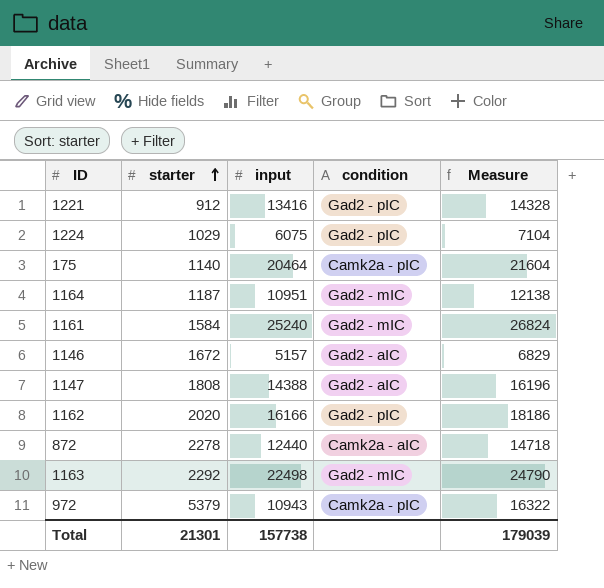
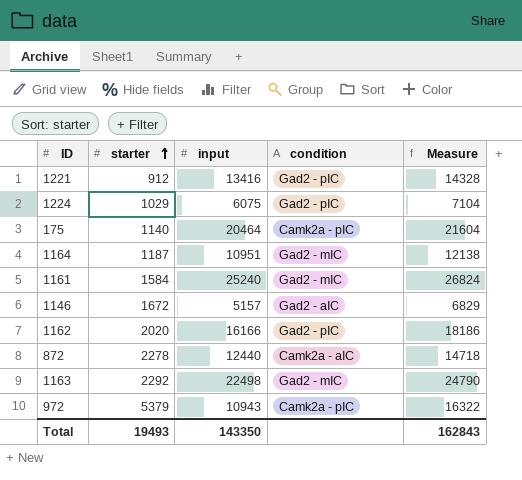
row 1147: 1808 | 14388 | Gad2 - aIC | 16196 -> none
Total | starter: 21301 -> 19493
Total | input: 157738 -> 143350
Total | Measure: 179039 -> 162843

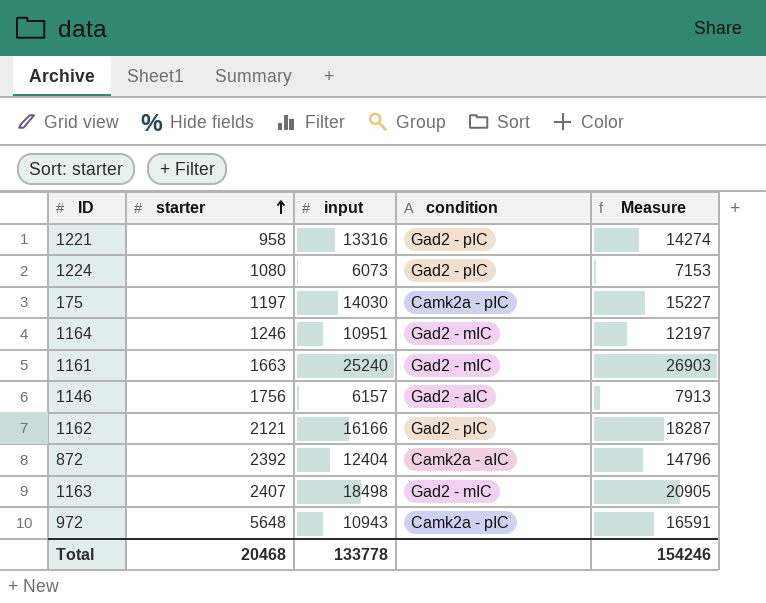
1221 | starter: 912 -> 958
1221 | input: 13416 -> 13316
1221 | Measure: 14328 -> 14274
1224 | starter: 1029 -> 1080
1224 | input: 6075 -> 6073
1224 | Measure: 7104 -> 7153
175 | starter: 1140 -> 1197
175 | input: 20464 -> 14030
175 | Measure: 21604 -> 15227
1164 | starter: 1187 -> 1246
1164 | Measure: 12138 -> 12197
1161 | starter: 1584 -> 1663
1161 | Measure: 26824 -> 26903
1146 | starter: 1672 -> 1756
1146 | input: 5157 -> 6157
1146 | Measure: 6829 -> 7913
1162 | starter: 2020 -> 2121
1162 | Measure: 18186 -> 18287
872 | starter: 2278 -> 2392
872 | input: 12440 -> 12404
872 | Measure: 14718 -> 14796
1163 | starter: 2292 -> 2407
1163 | input: 22498 -> 18498
1163 | Measure: 24790 -> 20905
972 | starter: 5379 -> 5648
972 | Measure: 16322 -> 16591
Total | starter: 19493 -> 20468
Total | input: 143350 -> 133778
Total | Measure: 162843 -> 154246

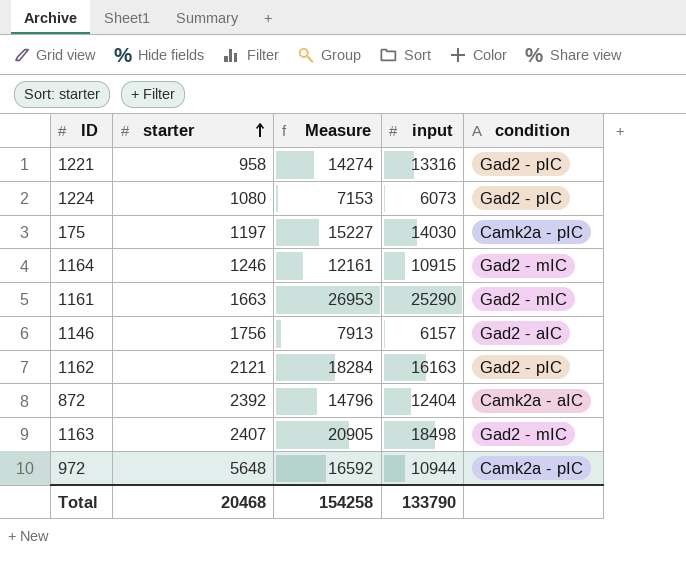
column Measure | position: 5 -> 3
1164 | Measure: 12197 -> 12161
1164 | input: 10951 -> 10915
1161 | Measure: 26903 -> 26953
1161 | input: 25240 -> 25290
1162 | Measure: 18287 -> 18284
1162 | input: 16166 -> 16163
972 | Measure: 16591 -> 16592
972 | input: 10943 -> 10944
Total | Measure: 154246 -> 154258
Total | input: 133778 -> 133790

